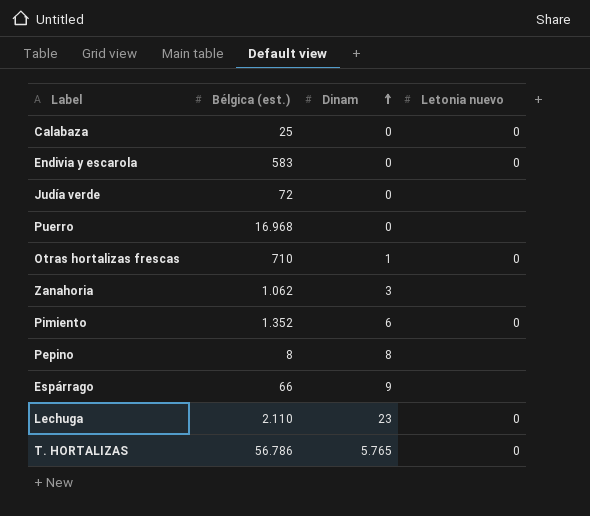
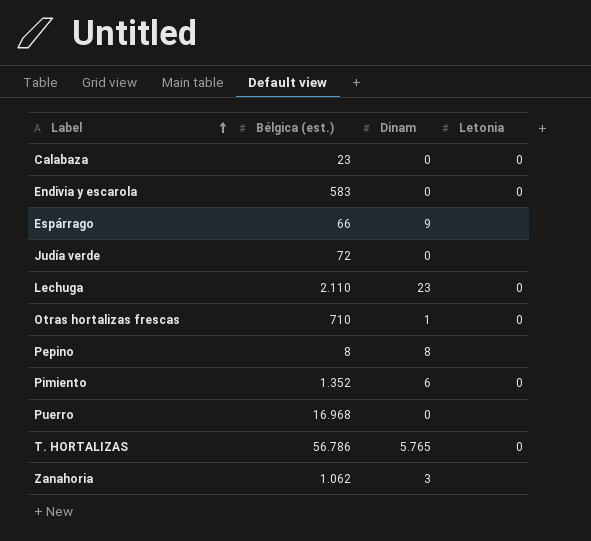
row order: Dinam ascending -> Label ascending
column name: Letonia nuevo -> Letonia
Calabaza | Bélgica (est.): 25 -> 23

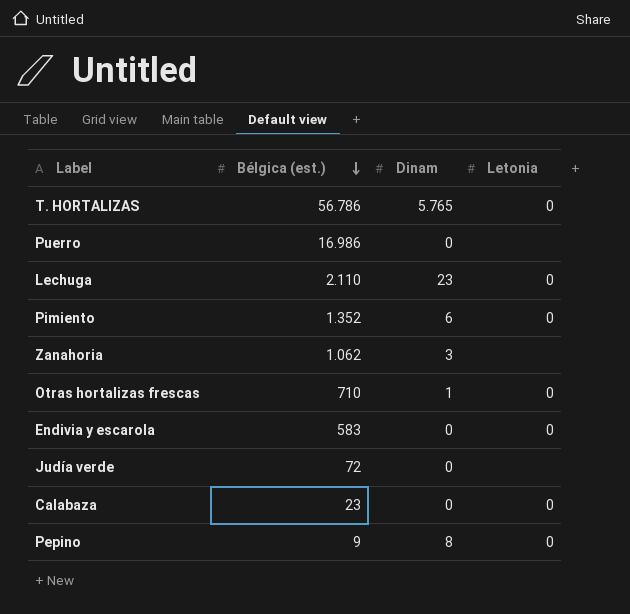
row order: Label ascending -> Bélgica (est.) descending
row Espárrago: 66 | 9 | none -> none
Puerro | Bélgica (est.): 16.968 -> 16.986
Pepino | Bélgica (est.): 8 -> 9
Pepino | Letonia: none -> 0

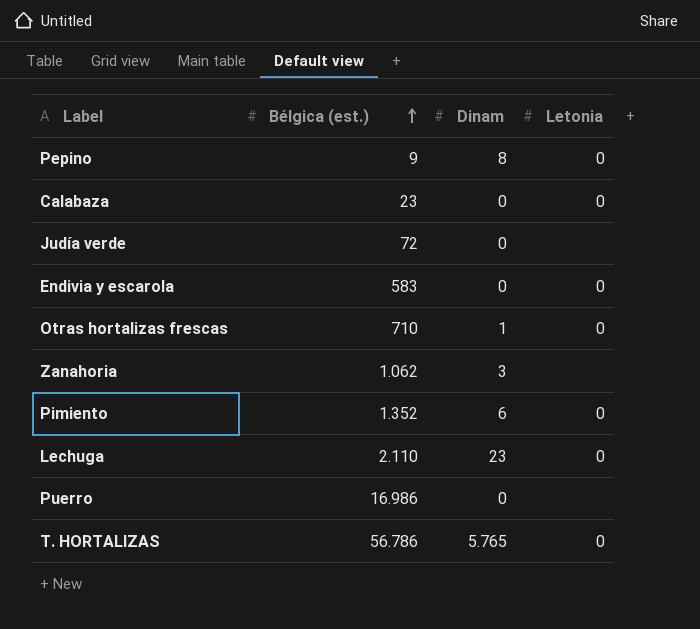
row order: Bélgica (est.) descending -> Bélgica (est.) ascending

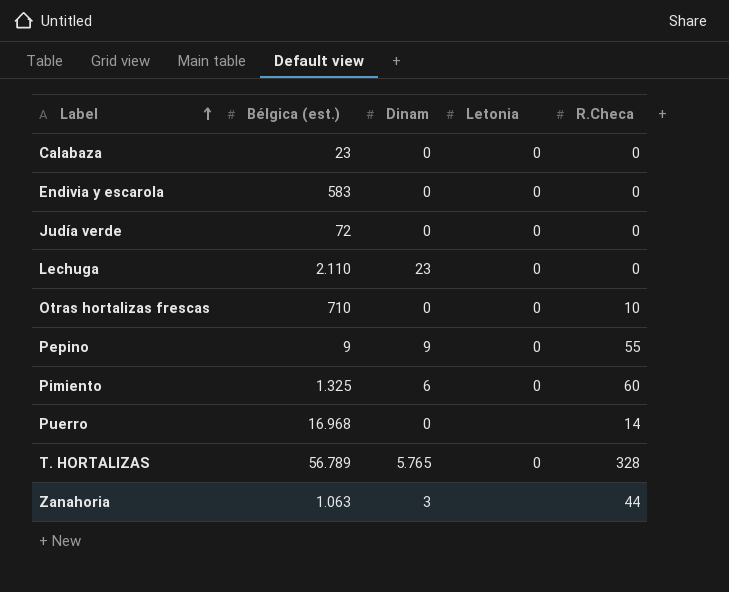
row order: Bélgica (est.) ascending -> Label ascending
column R.Checa | position: none -> 5
Judía verde | Letonia: none -> 0
Otras hortalizas frescas | Dinam: 1 -> 0
Pepino | Dinam: 8 -> 9
Pimiento | Bélgica (est.): 1.352 -> 1.325
Puerro | Bélgica (est.): 16.986 -> 16.968
T. HORTALIZAS | Bélgica (est.): 56.786 -> 56.789
Zanahoria | Bélgica (est.): 1.062 -> 1.063

